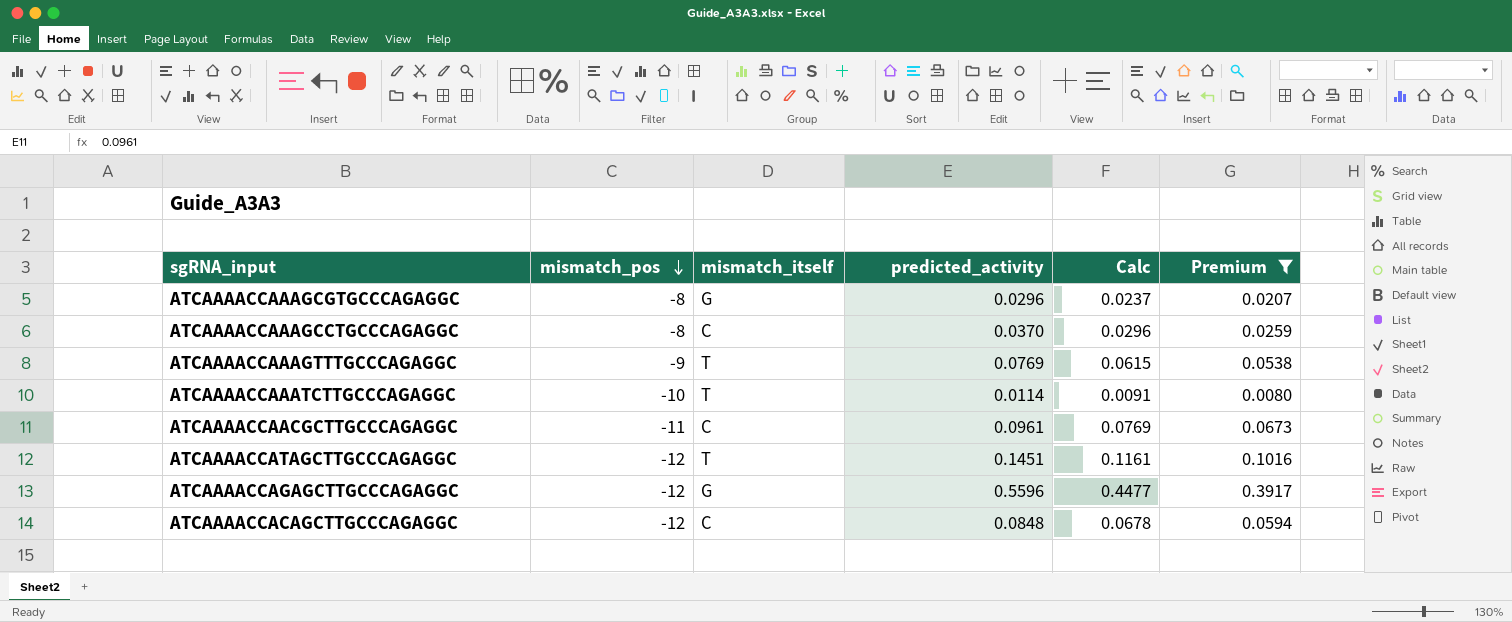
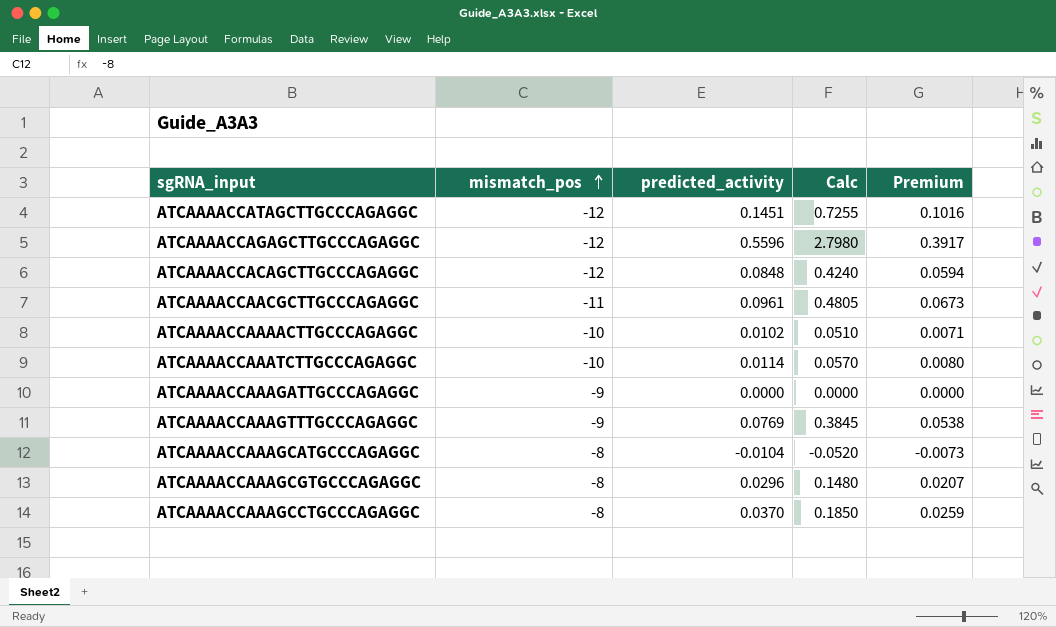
filter: Premium >= 0.0080 -> none
row order: mismatch_pos descending -> mismatch_pos ascending
column mismatch_itself | position: 3 -> none
column Calc | formula: [predicted_activity] * 0.8 -> [predicted_activity] * 5

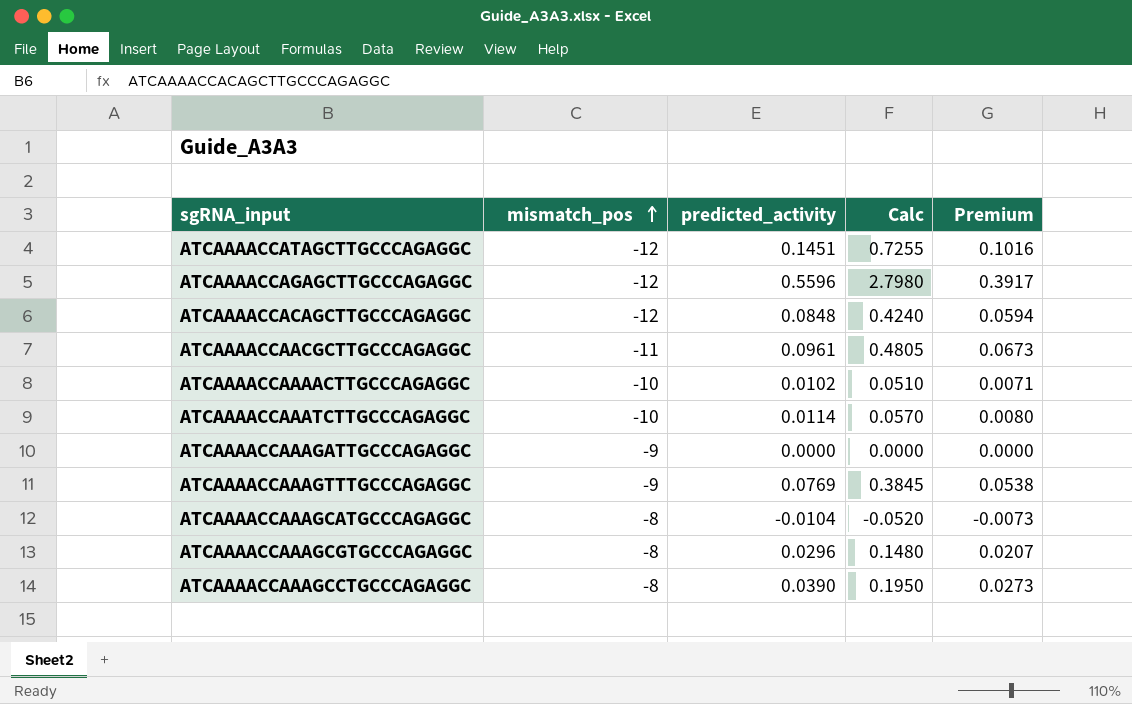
ATCAAAACCAAAGCCTGCCCAGAGGC | predicted_activity: 0.0370 -> 0.0390
ATCAAAACCAAAGCCTGCCCAGAGGC | Calc: 0.1850 -> 0.1950
ATCAAAACCAAAGCCTGCCCAGAGGC | Premium: 0.0259 -> 0.0273

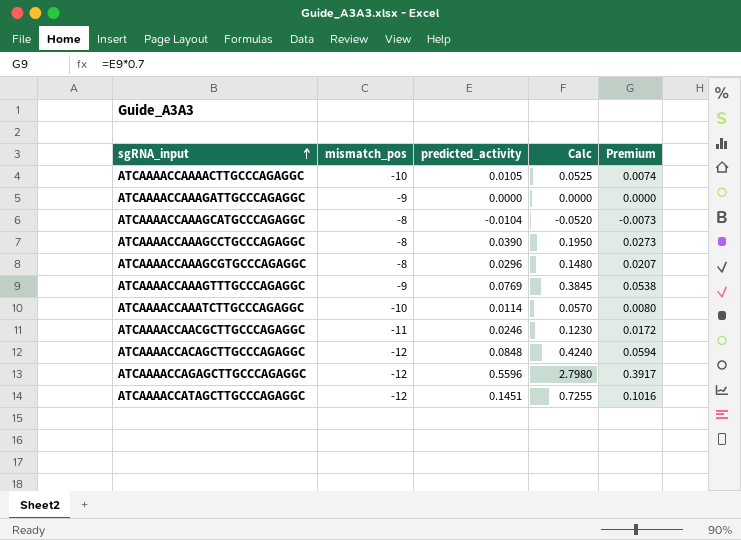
row order: mismatch_pos ascending -> sgRNA_input ascending
ATCAAAACCAAAACTTGCCCAGAGGC | predicted_activity: 0.0102 -> 0.0105
ATCAAAACCAAAACTTGCCCAGAGGC | Calc: 0.0510 -> 0.0525
ATCAAAACCAAAACTTGCCCAGAGGC | Premium: 0.0071 -> 0.0074
ATCAAAACCAACGCTTGCCCAGAGGC | predicted_activity: 0.0961 -> 0.0246
ATCAAAACCAACGCTTGCCCAGAGGC | Calc: 0.4805 -> 0.1230
ATCAAAACCAACGCTTGCCCAGAGGC | Premium: 0.0673 -> 0.0172

